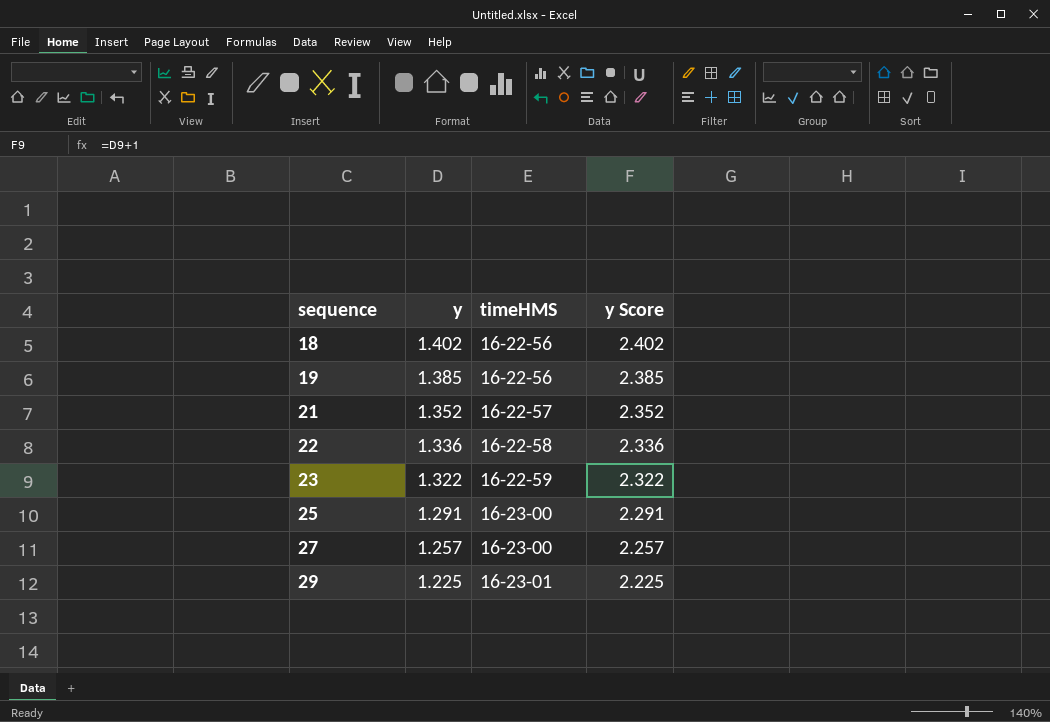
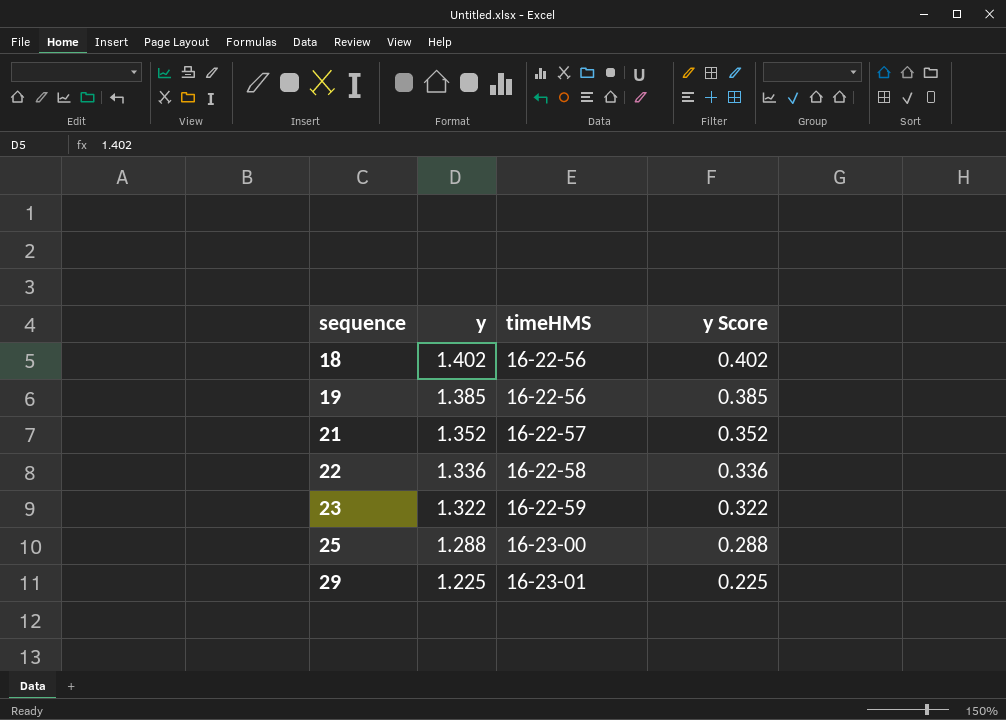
column y Score | formula: [y] + 1 -> [y] - 1
row 27: 1.257 | 16-23-00 | 2.257 -> none
25 | y: 1.291 -> 1.288

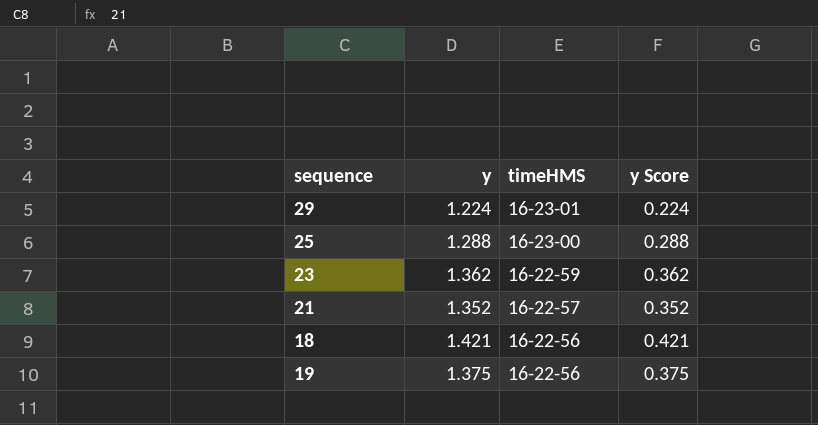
row order: sequence ascending -> timeHMS descending
row 22: 1.336 | 16-22-58 | 0.336 -> none
29 | y: 1.225 -> 1.224
29 | y Score: 0.225 -> 0.224
23 | y: 1.322 -> 1.362
23 | y Score: 0.322 -> 0.362
18 | y: 1.402 -> 1.421
18 | y Score: 0.402 -> 0.421
19 | y: 1.385 -> 1.375
19 | y Score: 0.385 -> 0.375

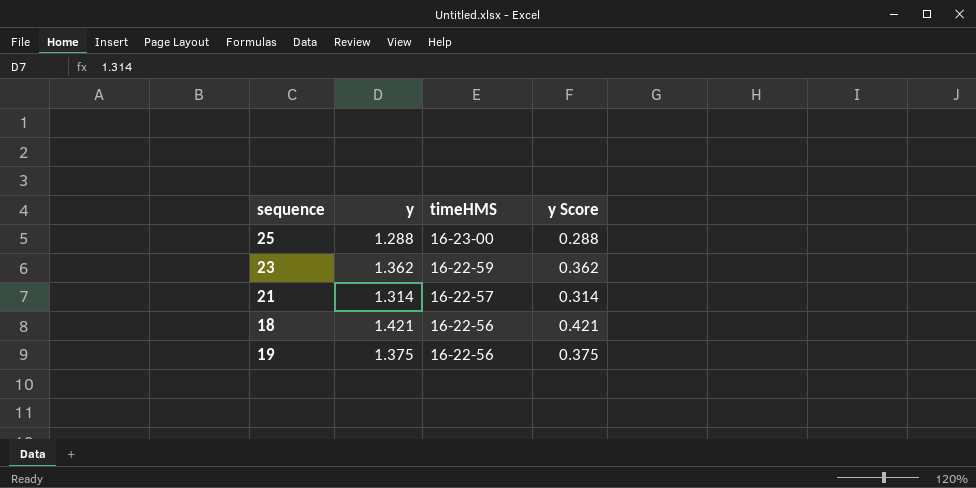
row 29: 1.224 | 16-23-01 | 0.224 -> none
21 | y: 1.352 -> 1.314
21 | y Score: 0.352 -> 0.314

